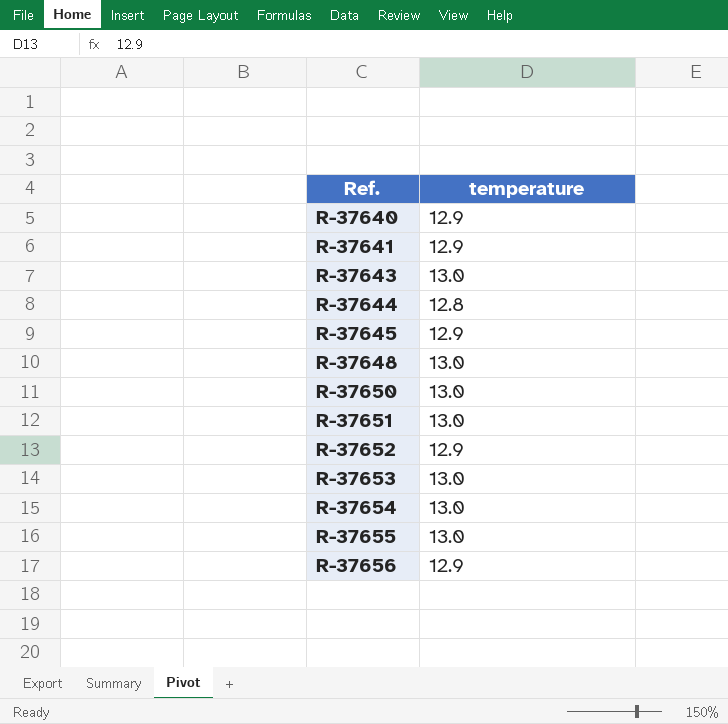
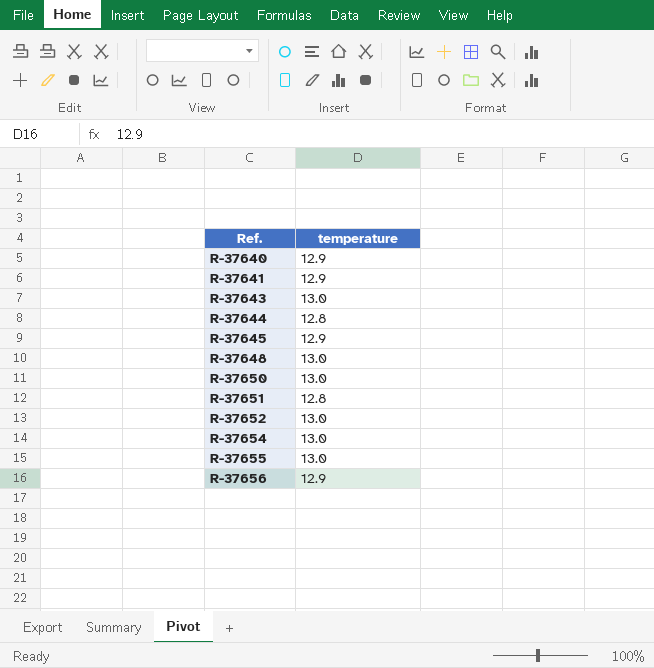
row R-37653: 13.0 -> none
R-37651 | temperature: 13.0 -> 12.8
R-37652 | temperature: 12.9 -> 13.0

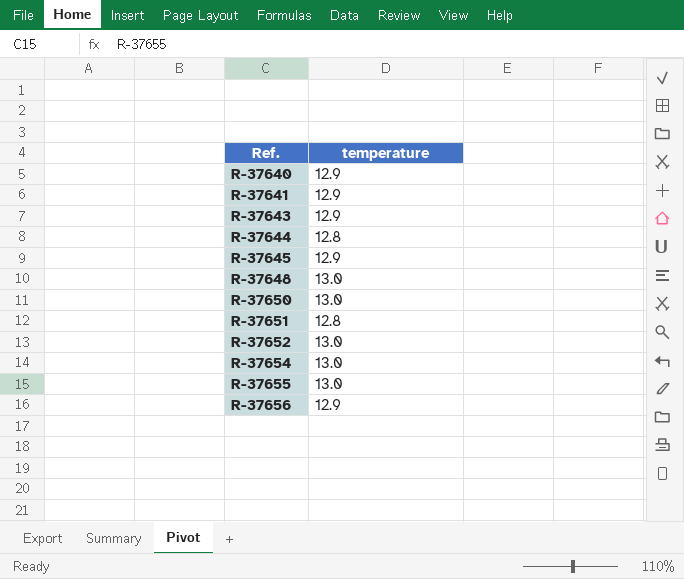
R-37643 | temperature: 13.0 -> 12.9

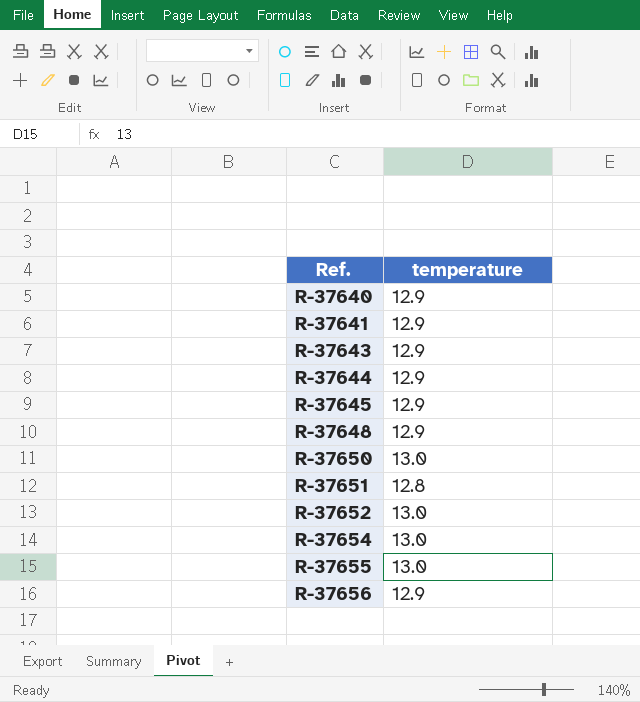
R-37644 | temperature: 12.8 -> 12.9
R-37648 | temperature: 13.0 -> 12.9

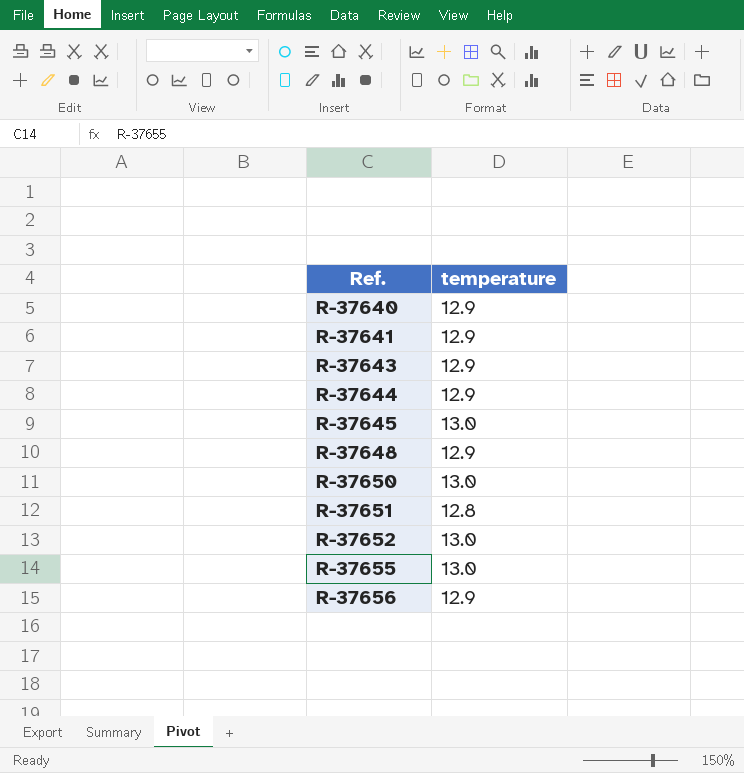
row R-37654: 13.0 -> none
R-37645 | temperature: 12.9 -> 13.0

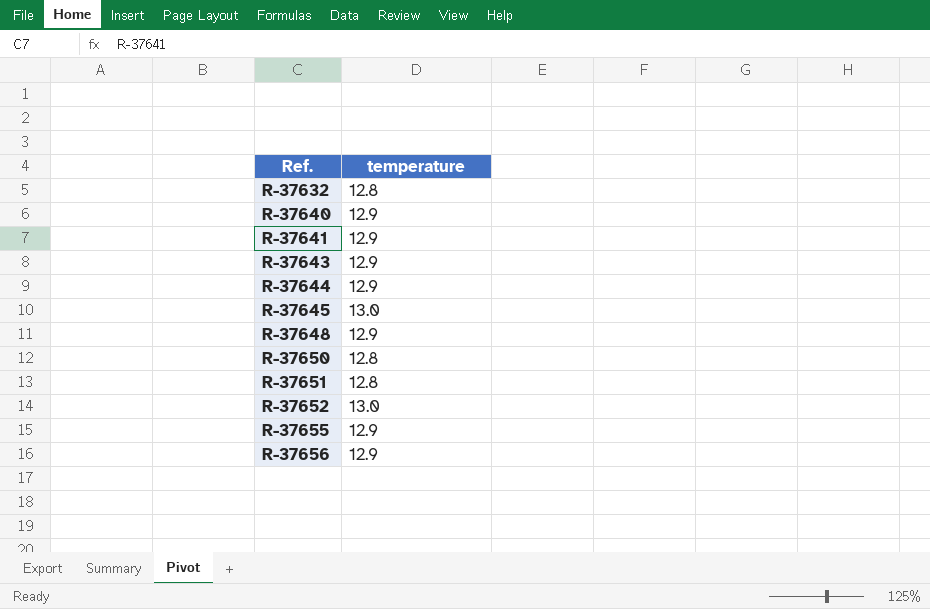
row R-37632: none -> 12.8
R-37650 | temperature: 13.0 -> 12.8
R-37655 | temperature: 13.0 -> 12.9

